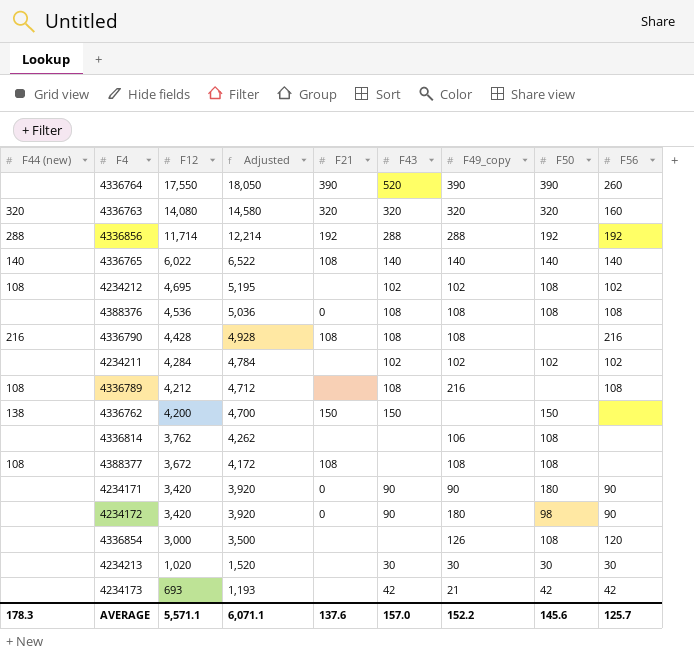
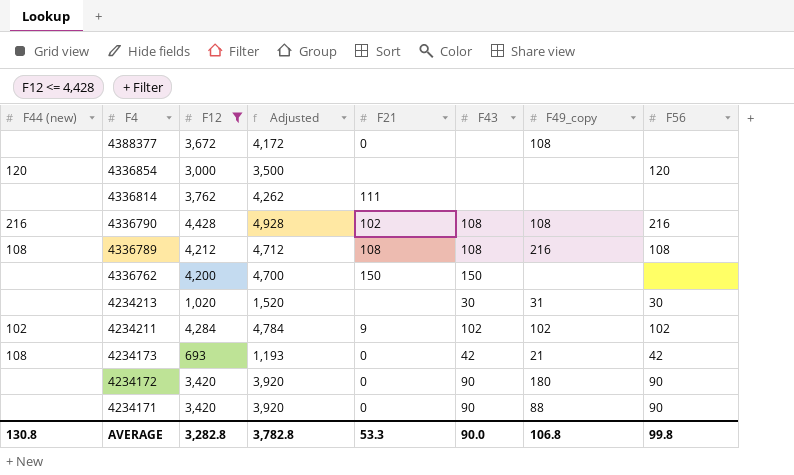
filter: none -> F12 <= 4,428
row order: F12 descending -> F4 descending
column F50 | position: 8 -> none
4388377 | F44 (new): 108 -> none
4388377 | F21: 108 -> 0
4336854 | F44 (new): none -> 120
4336854 | F49_copy: 126 -> none
4336814 | F21: none -> 111
4336814 | F49_copy: 106 -> none
4336790 | F21: 108 -> 102
4336789 | F21: none -> 108
4336762 | F44 (new): 138 -> none
4234213 | F49_copy: 30 -> 31
4234211 | F44 (new): none -> 102
4234211 | F21: none -> 9
4234173 | F44 (new): none -> 108
4234173 | F21: none -> 0
4234171 | F49_copy: 90 -> 88
AVERAGE | F44 (new): 178.3 -> 130.8
AVERAGE | F12: 5,571.1 -> 3,282.8
AVERAGE | Adjusted: 6,071.1 -> 3,782.8
AVERAGE | F21: 137.6 -> 53.3
AVERAGE | F43: 157.0 -> 90.0
AVERAGE | F49_copy: 152.2 -> 106.8
AVERAGE | F56: 125.7 -> 99.8

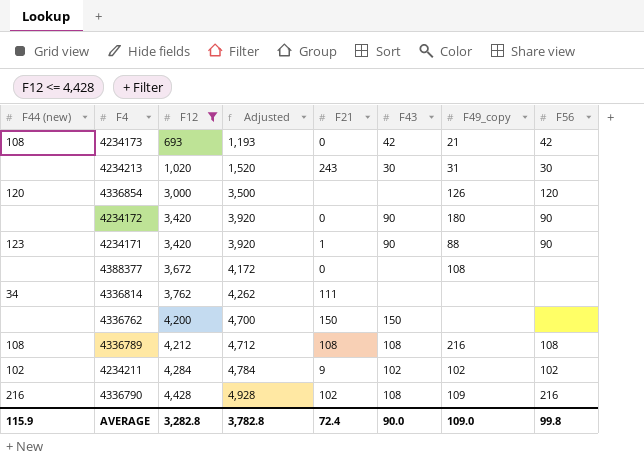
row order: F4 descending -> F12 ascending
4234213 | F21: none -> 243
4336854 | F49_copy: none -> 126
4234171 | F44 (new): none -> 123
4234171 | F21: 0 -> 1
4336814 | F44 (new): none -> 34
4336790 | F49_copy: 108 -> 109
AVERAGE | F44 (new): 130.8 -> 115.9
AVERAGE | F21: 53.3 -> 72.4
AVERAGE | F49_copy: 106.8 -> 109.0

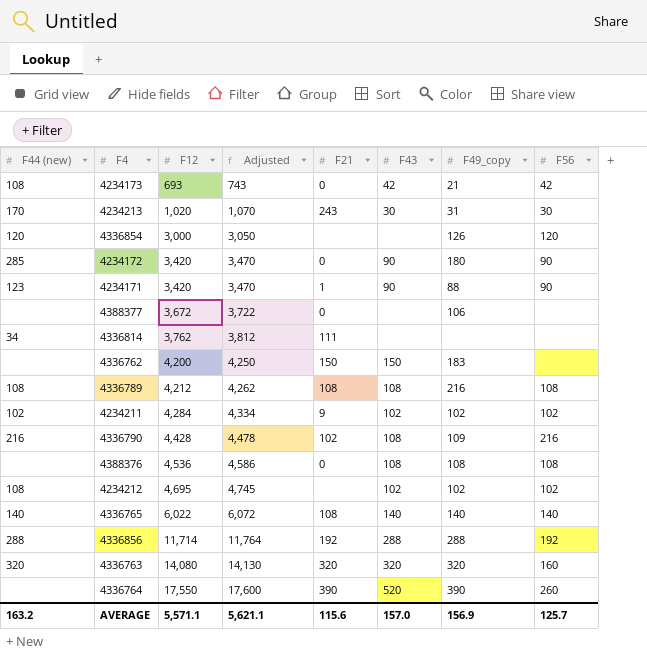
filter: F12 <= 4,428 -> none
column Adjusted | formula: [F12] + 500 -> [F12] + 50
4234213 | F44 (new): none -> 170
4234172 | F44 (new): none -> 285
4388377 | F49_copy: 108 -> 106
4336762 | F49_copy: none -> 183
AVERAGE | F44 (new): 115.9 -> 163.2
AVERAGE | F12: 3,282.8 -> 5,571.1
AVERAGE | Adjusted: 3,782.8 -> 5,621.1
AVERAGE | F21: 72.4 -> 115.6
AVERAGE | F43: 90.0 -> 157.0
AVERAGE | F49_copy: 109.0 -> 156.9
AVERAGE | F56: 99.8 -> 125.7

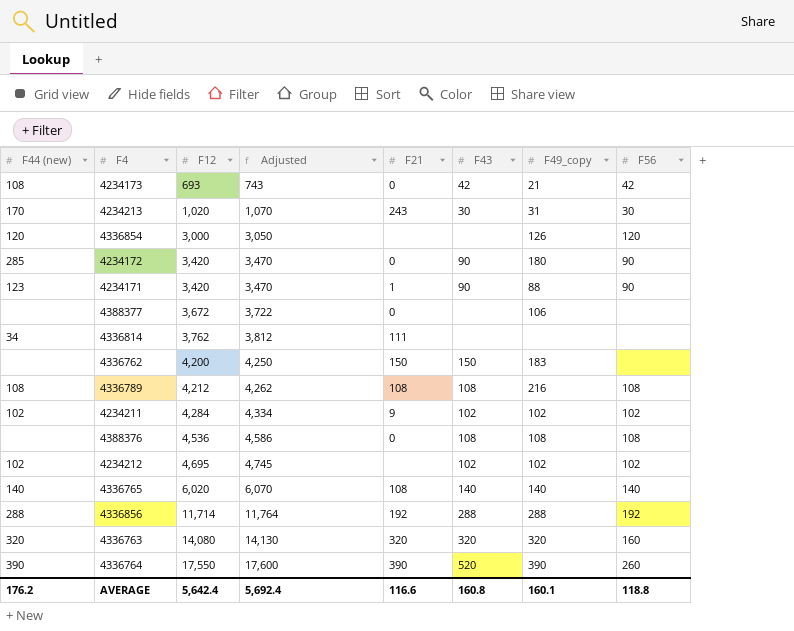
row 4336790: 216 | 4,428 | 4,478 | 102 | 108 | 109 | 216 -> none
4234212 | F44 (new): 108 -> 102
4336765 | F12: 6,022 -> 6,020
4336765 | Adjusted: 6,072 -> 6,070
4336764 | F44 (new): none -> 390
AVERAGE | F44 (new): 163.2 -> 176.2
AVERAGE | F12: 5,571.1 -> 5,642.4
AVERAGE | Adjusted: 5,621.1 -> 5,692.4
AVERAGE | F21: 115.6 -> 116.6
AVERAGE | F43: 157.0 -> 160.8
AVERAGE | F49_copy: 156.9 -> 160.1
AVERAGE | F56: 125.7 -> 118.8

